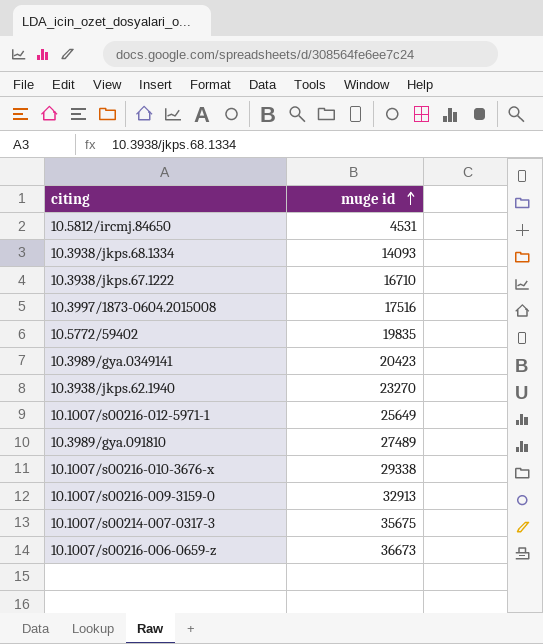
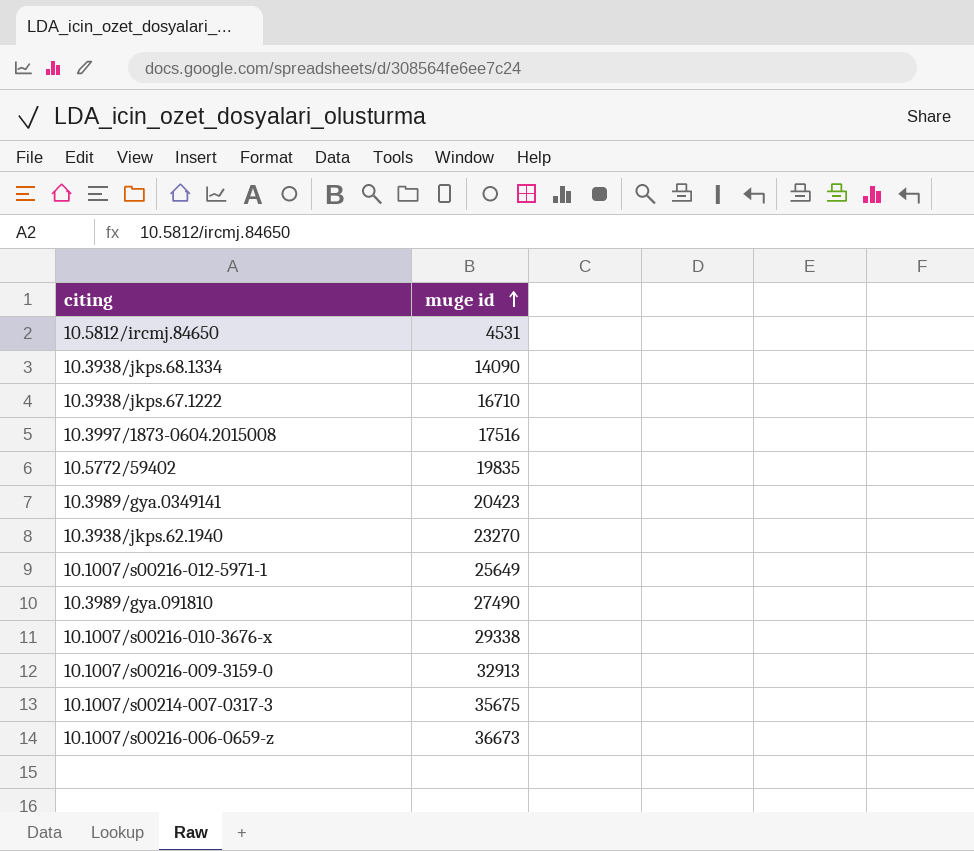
10.3938/jkps.68.1334 | muge id: 14093 -> 14090
10.3989/gya.091810 | muge id: 27489 -> 27490

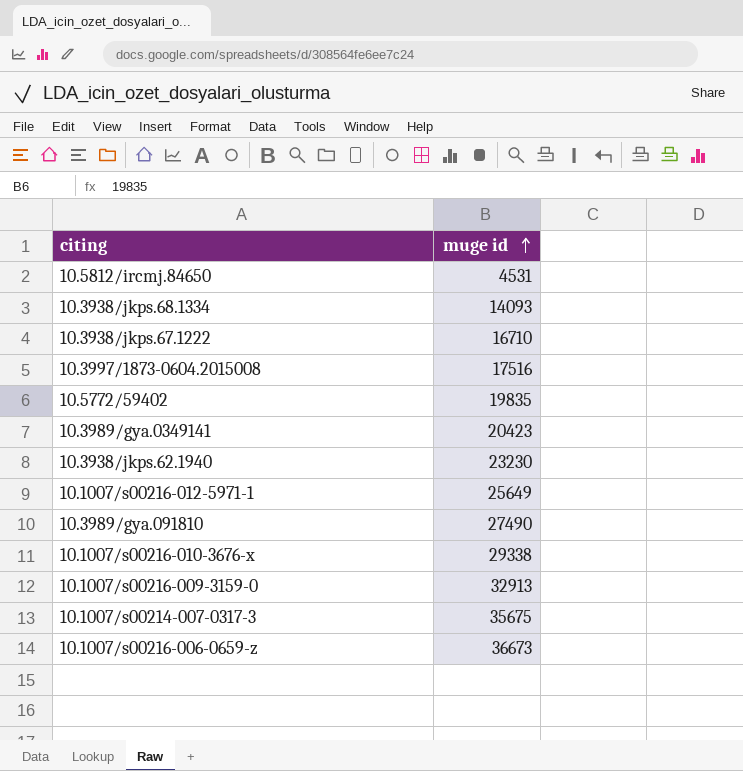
10.3938/jkps.68.1334 | muge id: 14090 -> 14093
10.3938/jkps.62.1940 | muge id: 23270 -> 23230

